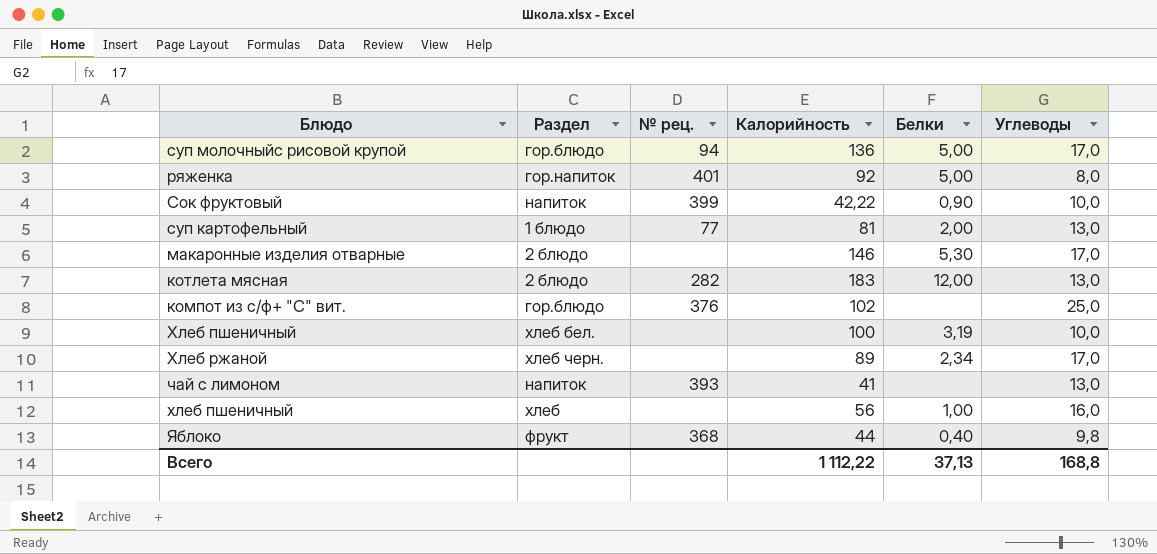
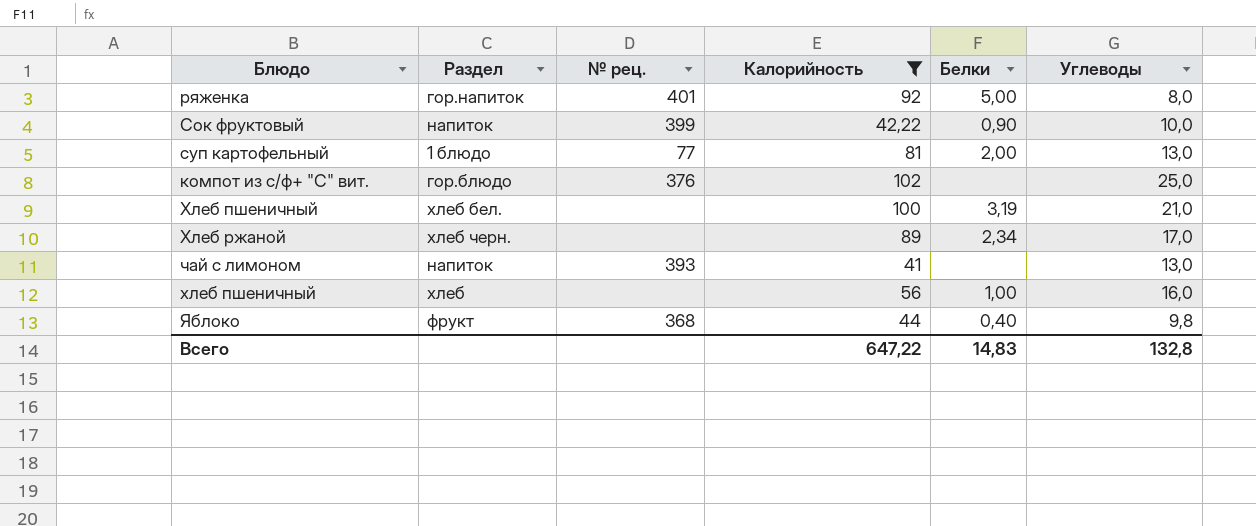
filter: none -> Калорийность <= 102
Хлеб пшеничный | Углеводы: 10,0 -> 21,0
Всего | Калорийность: 1 112,22 -> 647,22
Всего | Белки: 37,13 -> 14,83
Всего | Углеводы: 168,8 -> 132,8

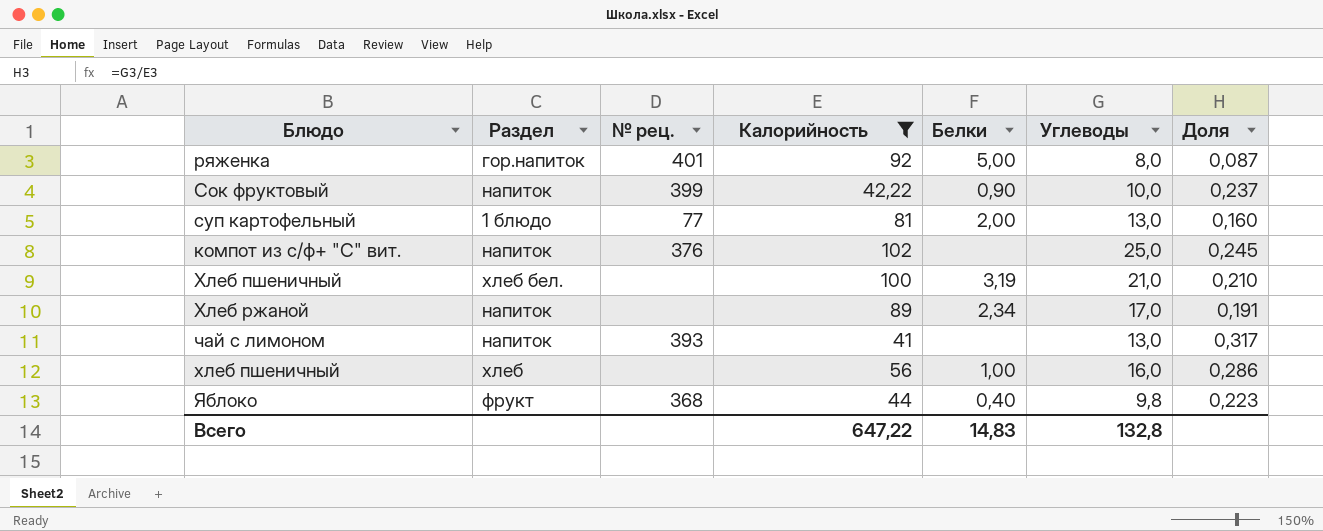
column Доля | formula: none -> [Углеводы] / [Калорийность]
компот из с/ф+ "С" вит. | Раздел: гор.блюдо -> напиток
Хлеб ржаной | Раздел: хлеб черн. -> напиток

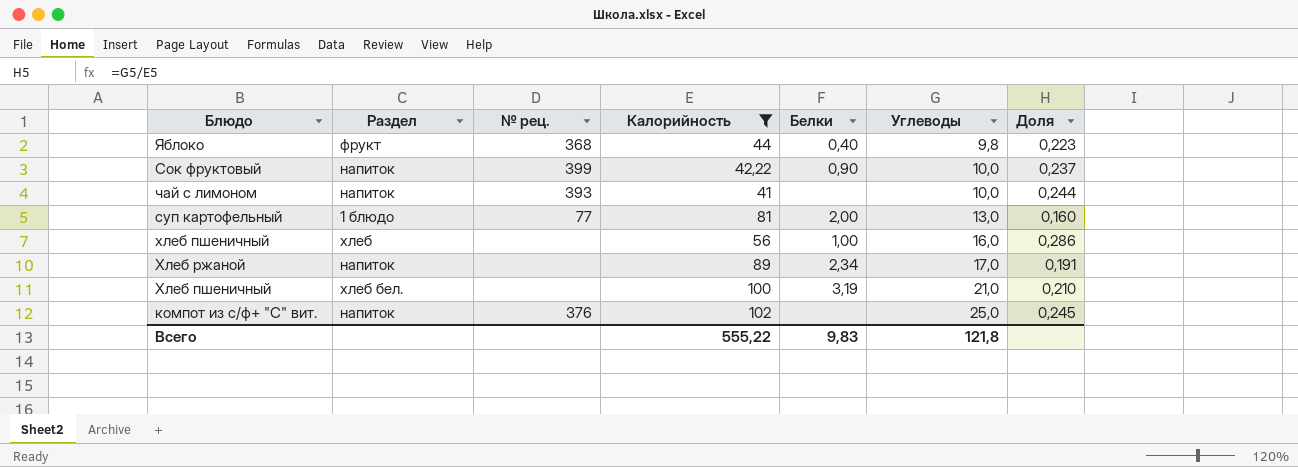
row order: none -> Углеводы ascending
row ряженка: гор.напиток | 401 | 92 | 5,00 | 8,0 | 0,087 -> none
чай с лимоном | Углеводы: 13,0 -> 10,0
чай с лимоном | Доля: 0,317 -> 0,244
Всего | Калорийность: 647,22 -> 555,22
Всего | Белки: 14,83 -> 9,83
Всего | Углеводы: 132,8 -> 121,8

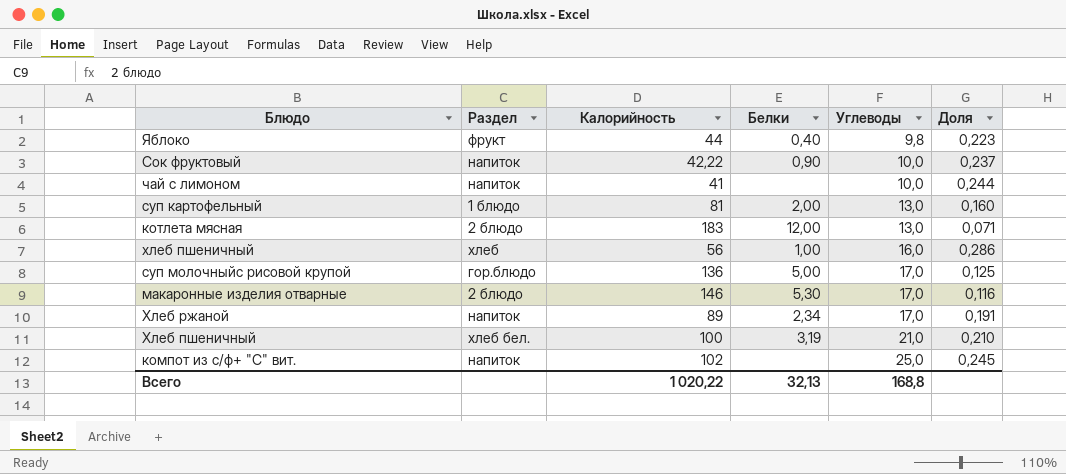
filter: Калорийность <= 102 -> none
column № рец. | position: 3 -> none
Всего | Калорийность: 555,22 -> 1 020,22
Всего | Белки: 9,83 -> 32,13
Всего | Углеводы: 121,8 -> 168,8

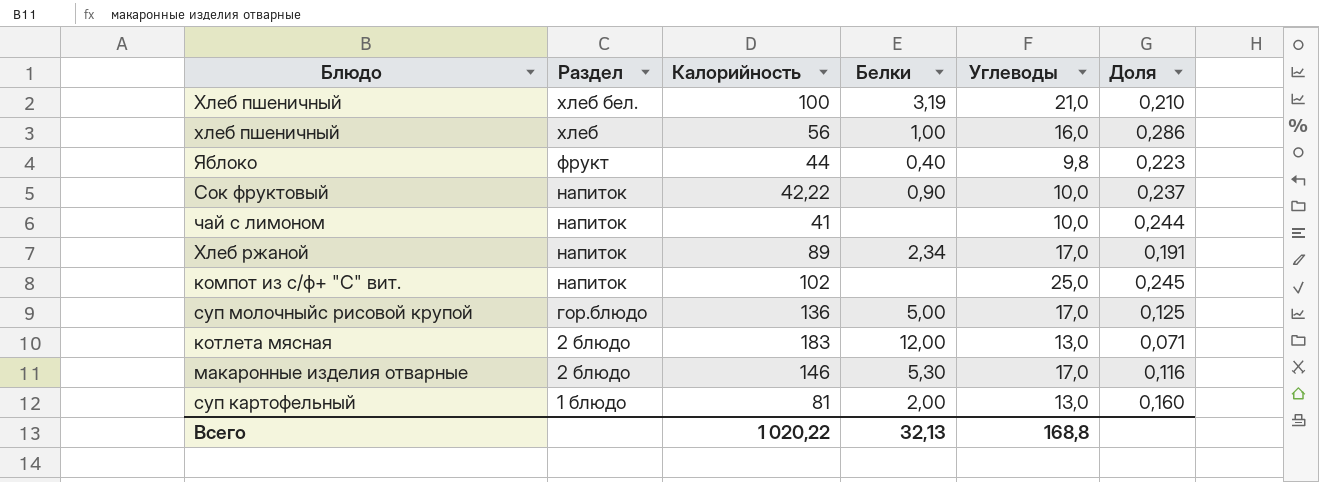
row order: Углеводы ascending -> Раздел descending

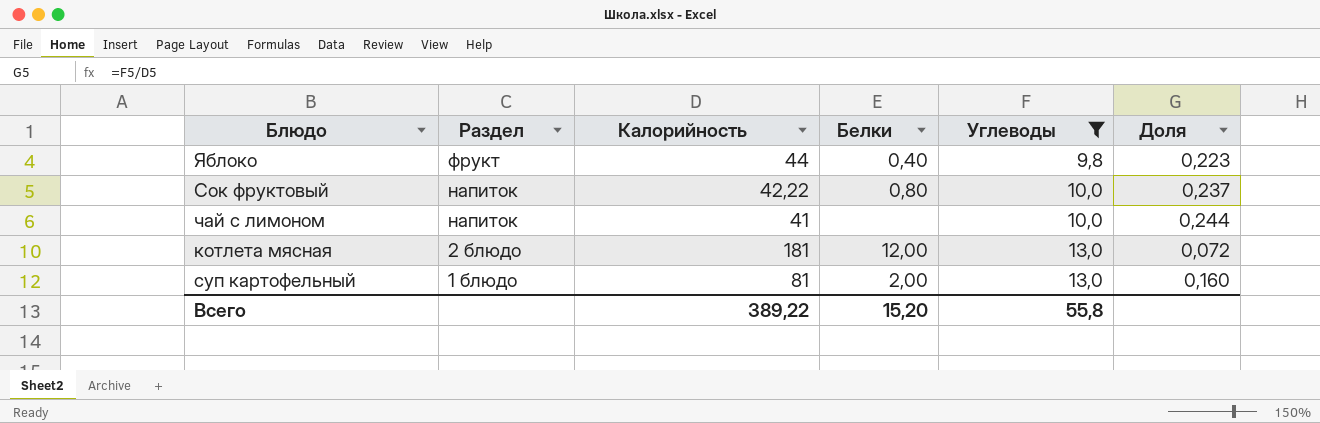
filter: none -> Углеводы <= 13,0
Сок фруктовый | Белки: 0,90 -> 0,80
котлета мясная | Калорийность: 183 -> 181
котлета мясная | Доля: 0,071 -> 0,072
Всего | Калорийность: 1 020,22 -> 389,22
Всего | Белки: 32,13 -> 15,20
Всего | Углеводы: 168,8 -> 55,8

